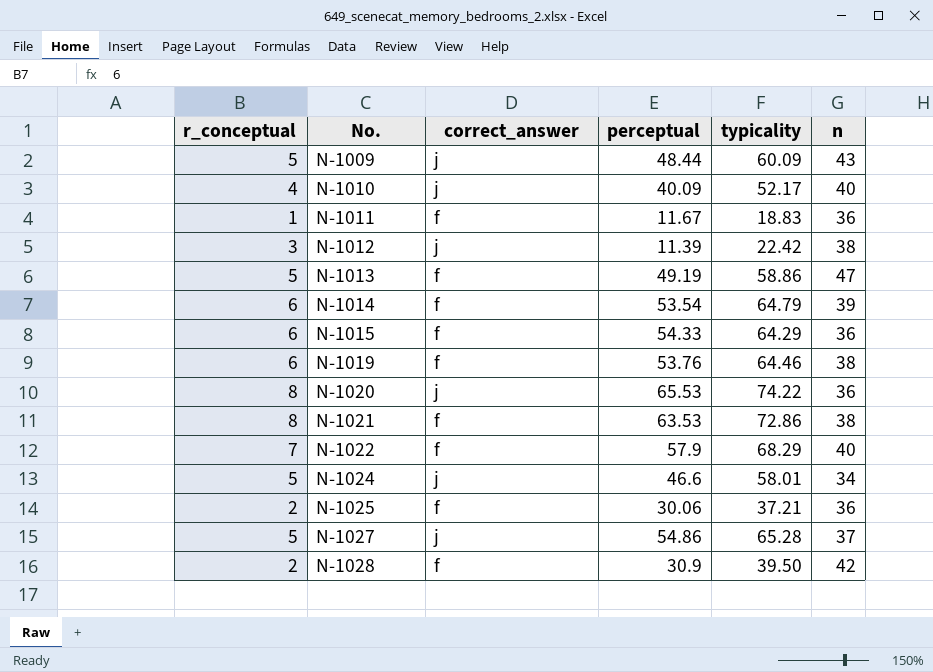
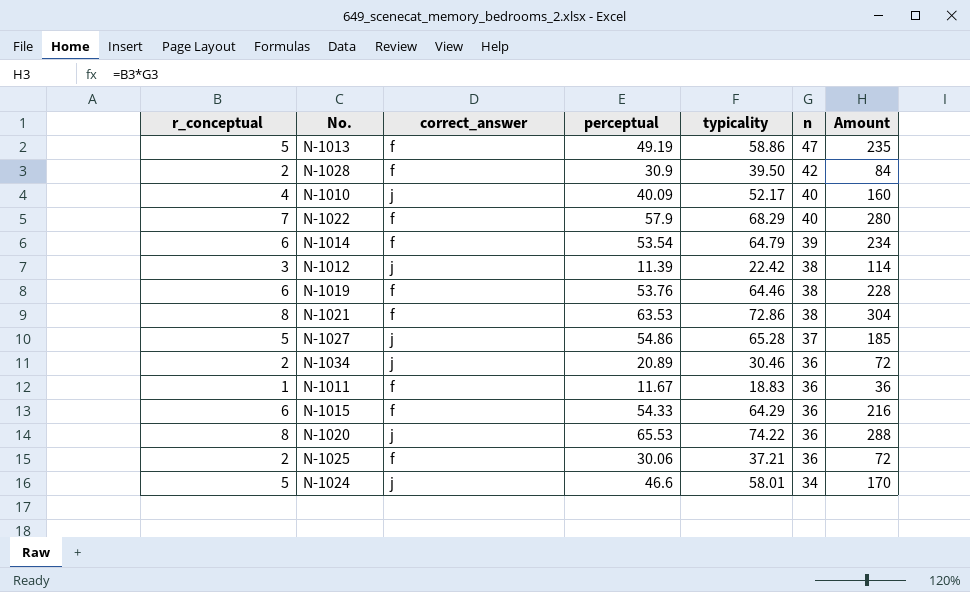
row order: No. ascending -> n descending
column Amount | formula: none -> [r_conceptual] * [n]
row N-1009: 5 | j | 48.44 | 60.09 | 43 -> none
row N-1034: none -> 2 | j | 20.89 | 30.46 | 36 | 72

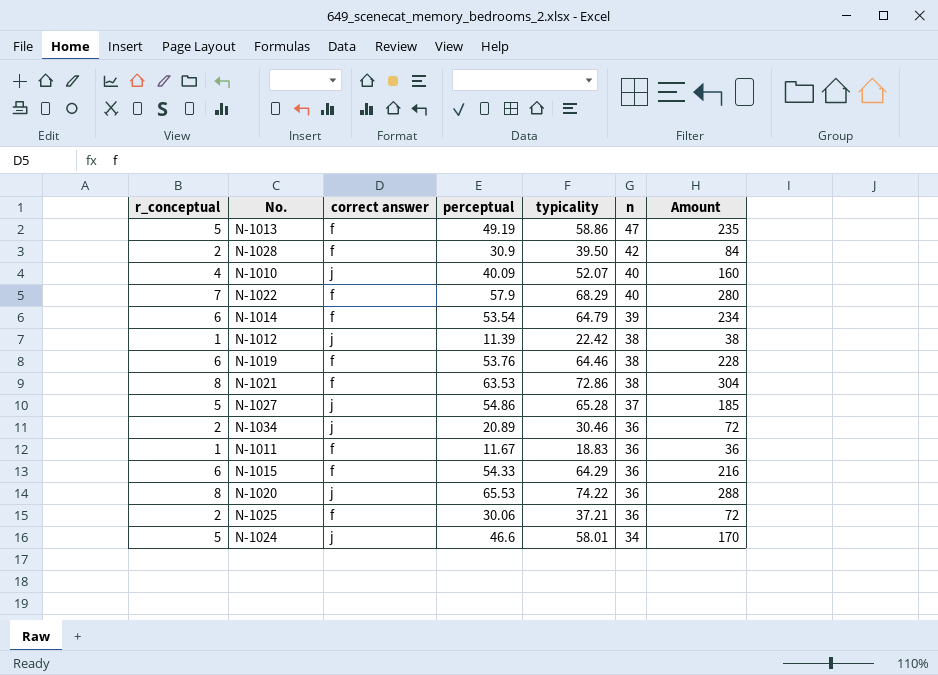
column name: correct_answer -> correct answer
N-1010 | typicality: 52.17 -> 52.07
N-1012 | r_conceptual: 3 -> 1
N-1012 | Amount: 114 -> 38

